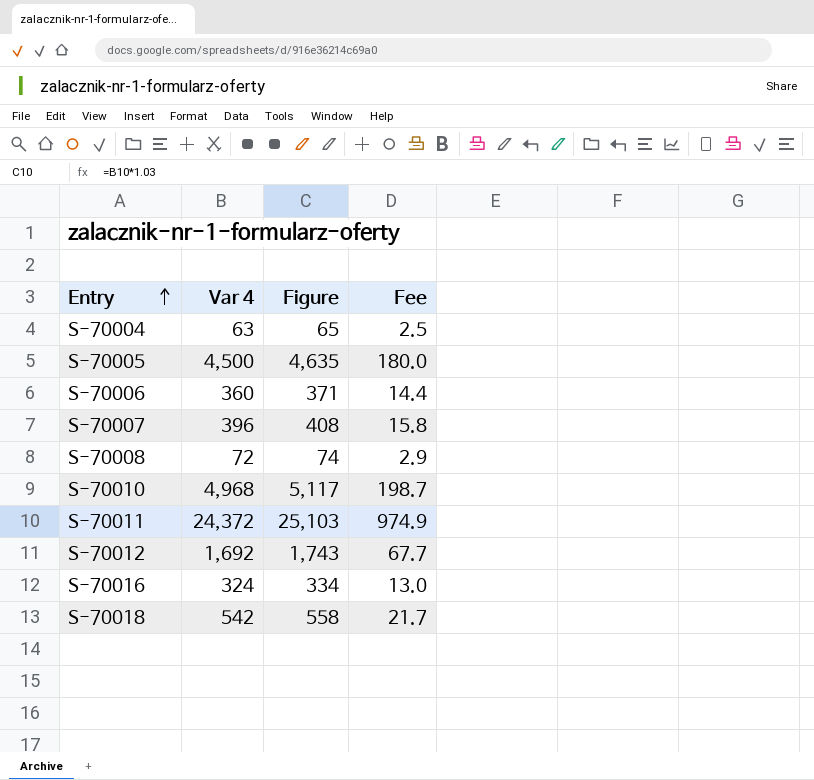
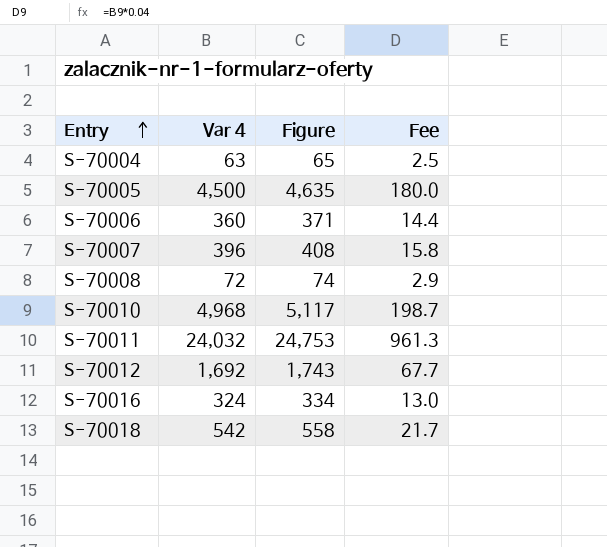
S-70011 | Var 4: 24,372 -> 24,032
S-70011 | Figure: 25,103 -> 24,753
S-70011 | Fee: 974.9 -> 961.3

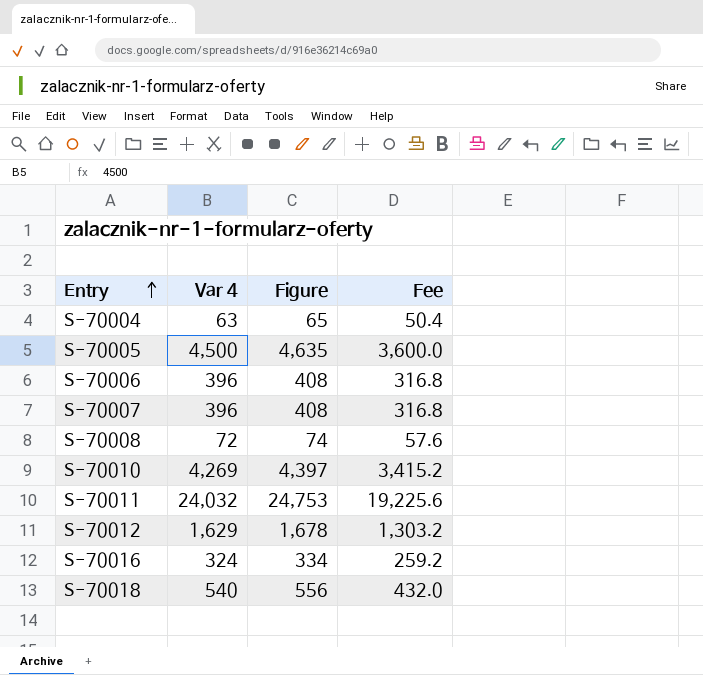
column Fee | formula: [Var 4] * 0.04 -> [Var 4] * 0.8
S-70006 | Var 4: 360 -> 396
S-70006 | Figure: 371 -> 408
S-70010 | Var 4: 4,968 -> 4,269
S-70010 | Figure: 5,117 -> 4,397
S-70012 | Var 4: 1,692 -> 1,629
S-70012 | Figure: 1,743 -> 1,678
S-70018 | Var 4: 542 -> 540
S-70018 | Figure: 558 -> 556

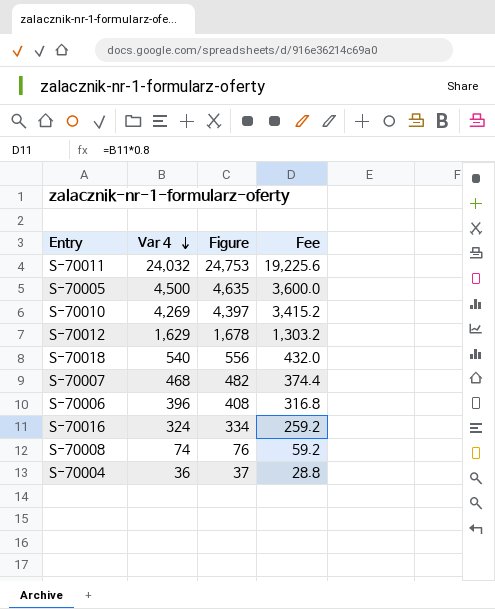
row order: Entry ascending -> Var 4 descending
S-70007 | Var 4: 396 -> 468
S-70007 | Figure: 408 -> 482
S-70007 | Fee: 316.8 -> 374.4
S-70008 | Var 4: 72 -> 74
S-70008 | Figure: 74 -> 76
S-70008 | Fee: 57.6 -> 59.2
S-70004 | Var 4: 63 -> 36
S-70004 | Figure: 65 -> 37
S-70004 | Fee: 50.4 -> 28.8

